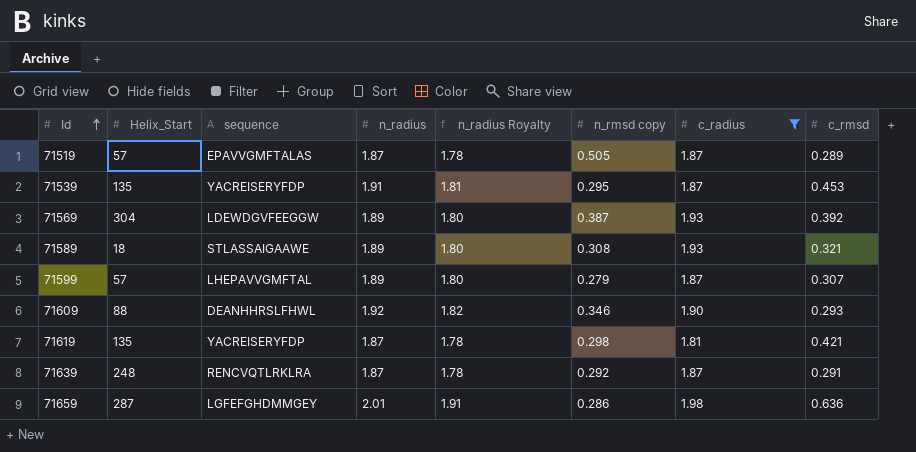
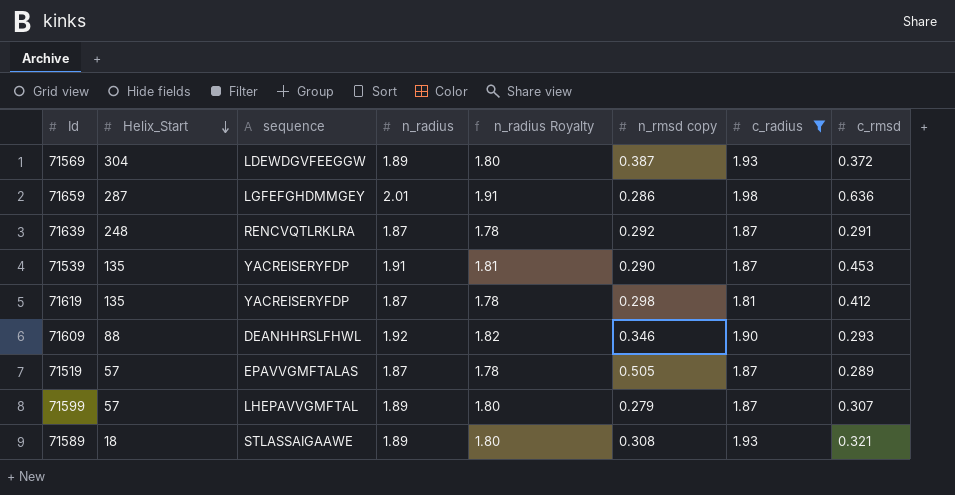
row order: Id ascending -> Helix_Start descending
71569 | c_rmsd: 0.392 -> 0.372
71539 | n_rmsd copy: 0.295 -> 0.290
71619 | c_rmsd: 0.421 -> 0.412

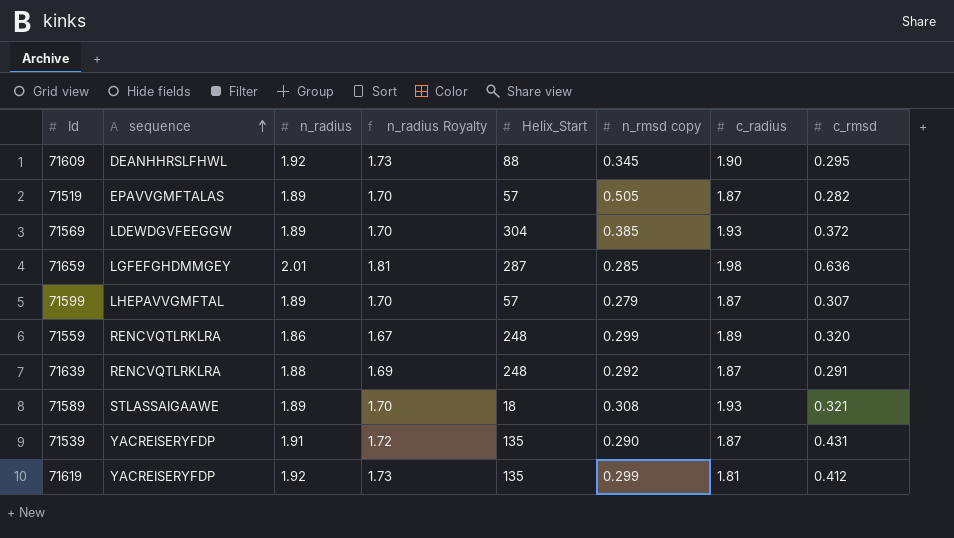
filter: c_radius != 1.89 -> none
row order: Helix_Start descending -> sequence ascending
column n_radius Royalty | formula: [n_radius] * 0.95 -> [n_radius] * 0.9
column Helix_Start | position: 2 -> 5
71609 | n_rmsd copy: 0.346 -> 0.345
71609 | c_rmsd: 0.293 -> 0.295
71519 | n_radius: 1.87 -> 1.89
71519 | c_rmsd: 0.289 -> 0.282
71569 | n_rmsd copy: 0.387 -> 0.385
71659 | n_rmsd copy: 0.286 -> 0.285
71639 | n_radius: 1.87 -> 1.88
71539 | c_rmsd: 0.453 -> 0.431
71619 | n_radius: 1.87 -> 1.92
71619 | n_rmsd copy: 0.298 -> 0.299

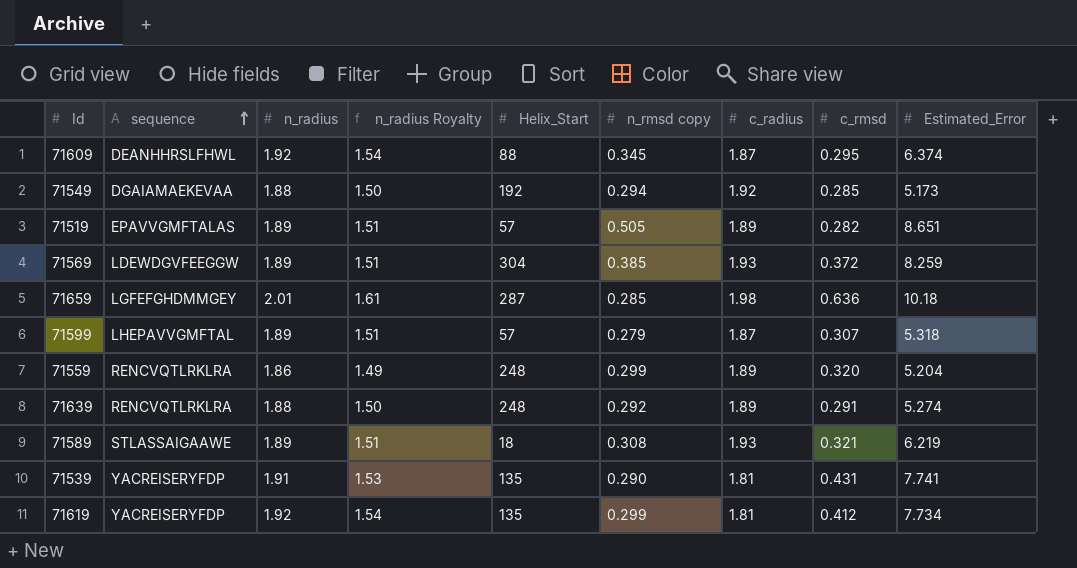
column n_radius Royalty | formula: [n_radius] * 0.9 -> [n_radius] * 0.8
column Estimated_Error | position: none -> 9
71609 | c_radius: 1.90 -> 1.87
row 71549: none -> DGAIAMAEKEVAA | 1.88 | 1.50 | 192 | 0.294 | 1.92 | 0.285 | 5.173
71519 | c_radius: 1.87 -> 1.89
71639 | c_radius: 1.87 -> 1.89
71539 | c_radius: 1.87 -> 1.81

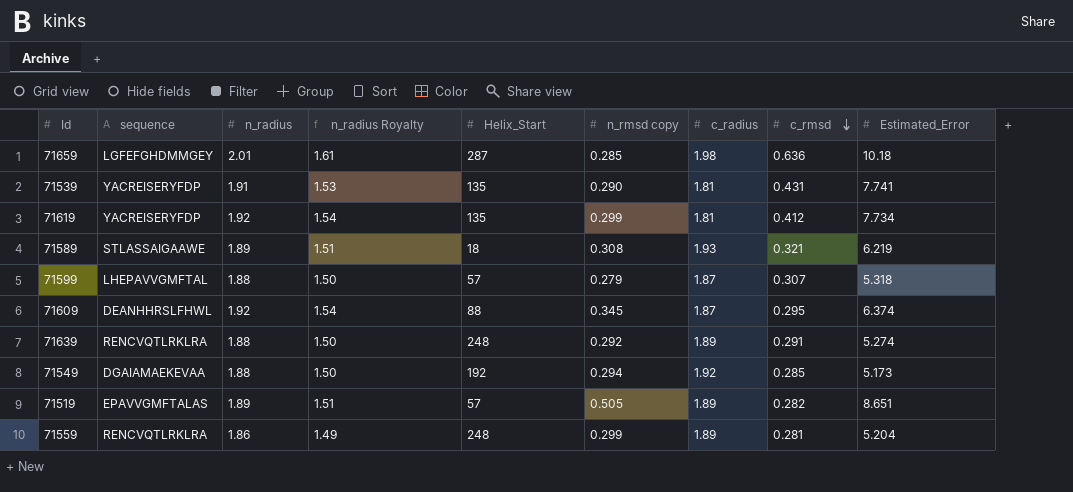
row order: sequence ascending -> c_rmsd descending
row 71569: LDEWDGVFEEGGW | 1.89 | 1.51 | 304 | 0.385 | 1.93 | 0.372 | 8.259 -> none
71599 | n_radius: 1.89 -> 1.88
71599 | n_radius Royalty: 1.51 -> 1.50
71559 | c_rmsd: 0.320 -> 0.281

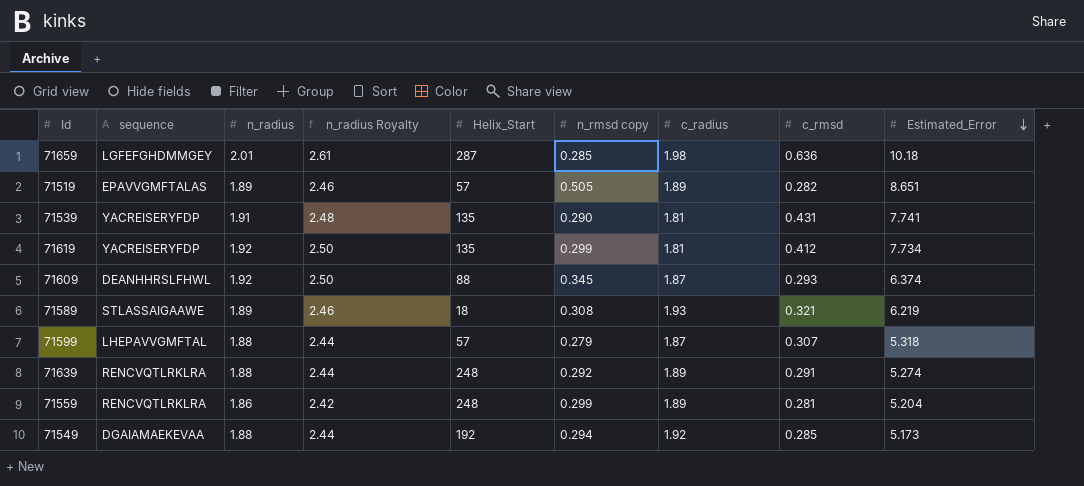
row order: c_rmsd descending -> Estimated_Error descending
column n_radius Royalty | formula: [n_radius] * 0.8 -> [n_radius] * 1.3
71609 | c_rmsd: 0.295 -> 0.293

